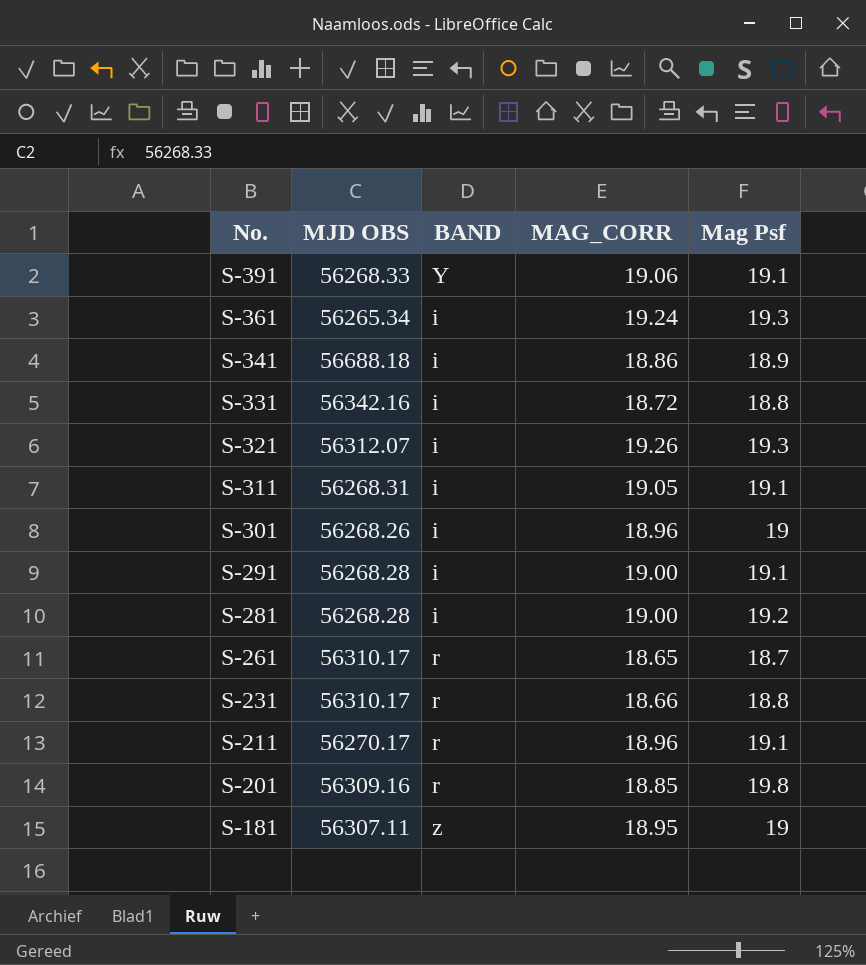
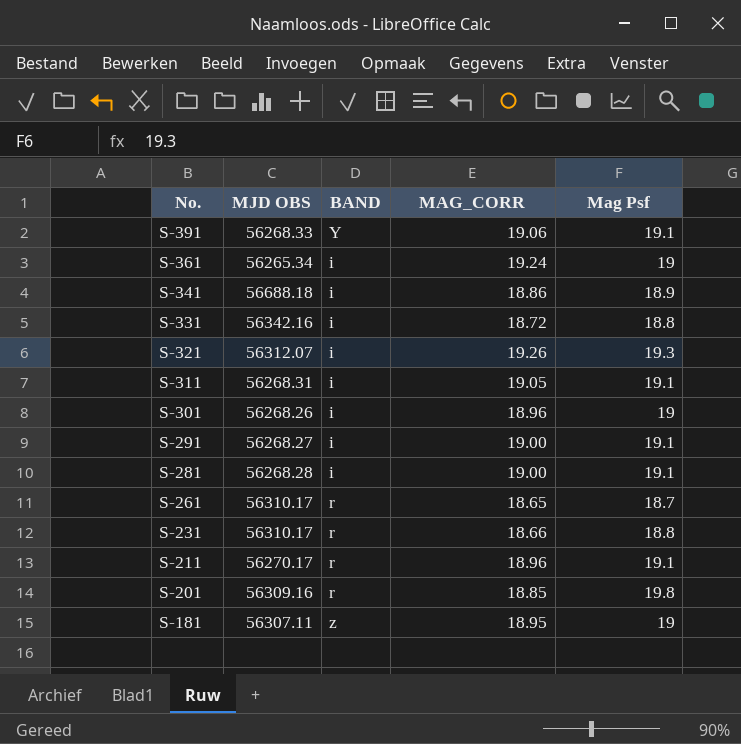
S-361 | Mag Psf: 19.3 -> 19
S-291 | MJD OBS: 56268.28 -> 56268.27
S-281 | Mag Psf: 19.2 -> 19.1

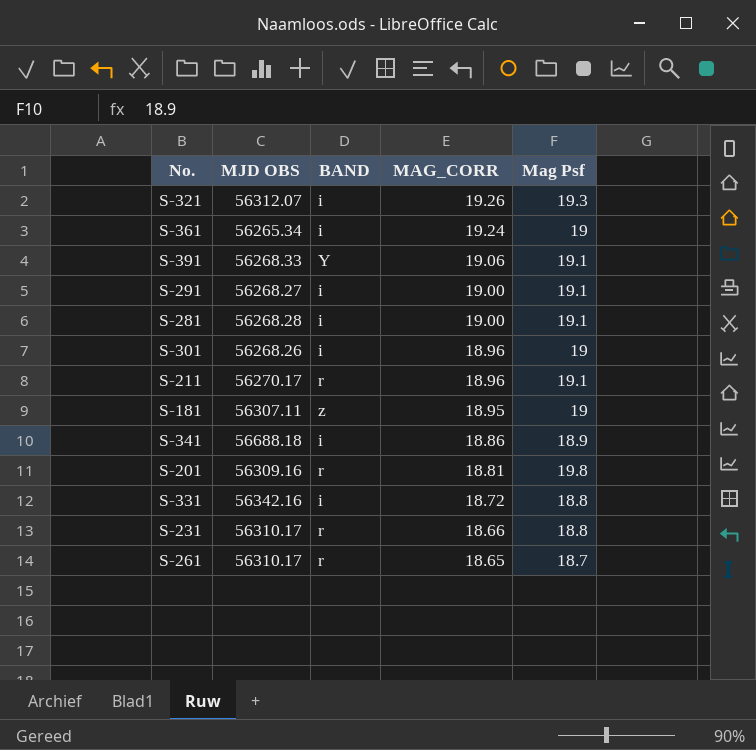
row order: No. descending -> MAG_CORR descending
row S-311: 56268.31 | i | 19.05 | 19.1 -> none
S-201 | MAG_CORR: 18.85 -> 18.81

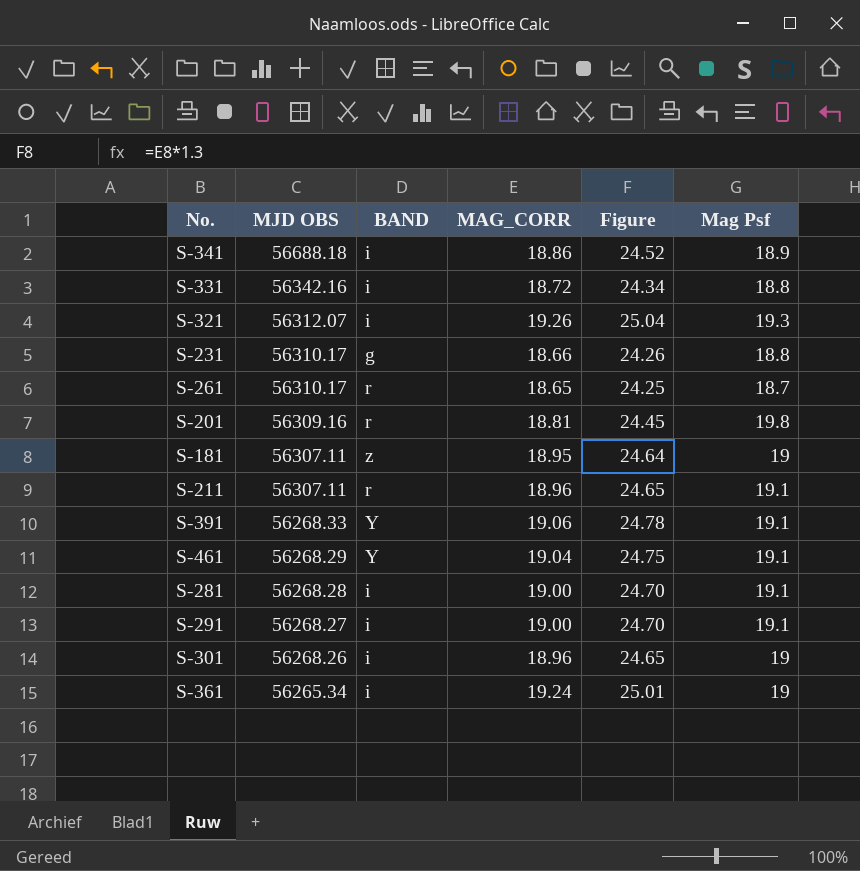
row order: MAG_CORR descending -> MJD OBS descending
column Figure | formula: none -> [MAG_CORR] * 1.3
S-231 | BAND: r -> g
S-211 | MJD OBS: 56270.17 -> 56307.11
row S-461: none -> 56268.29 | Y | 19.04 | 24.75 | 19.1

